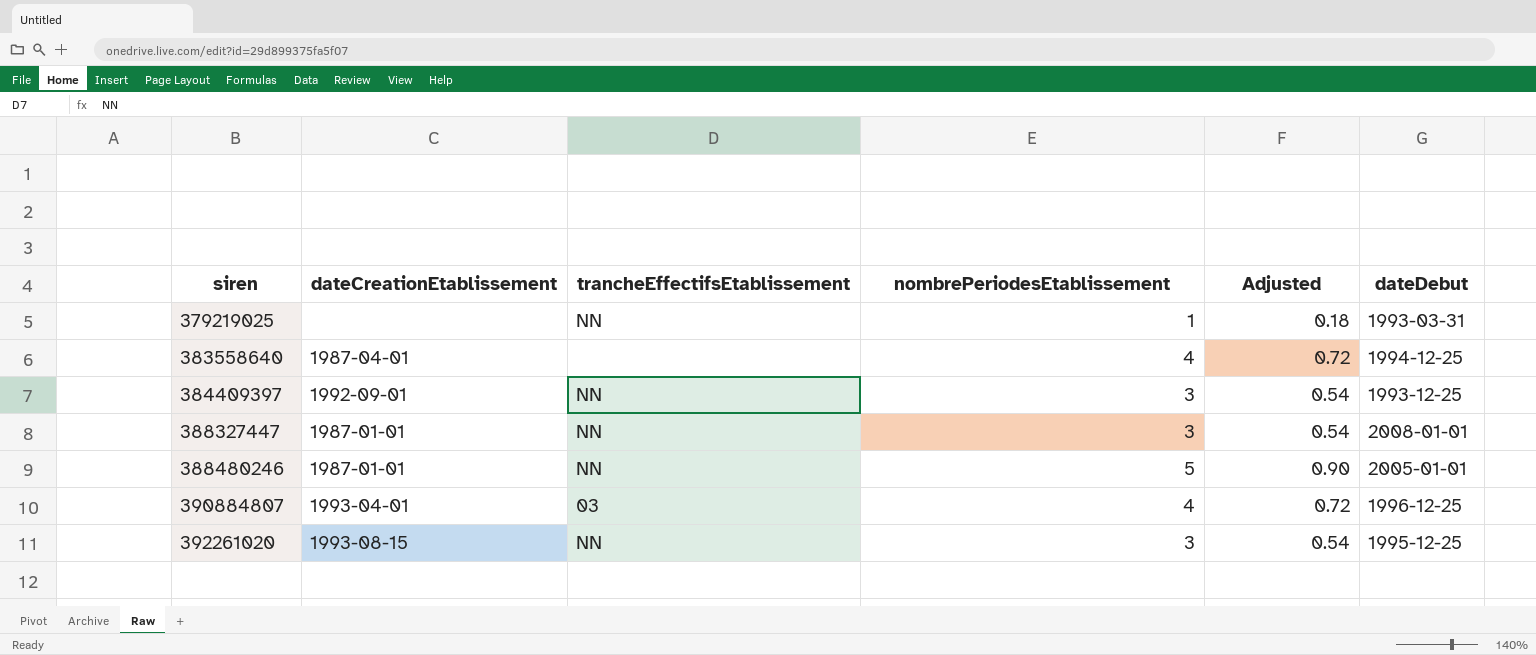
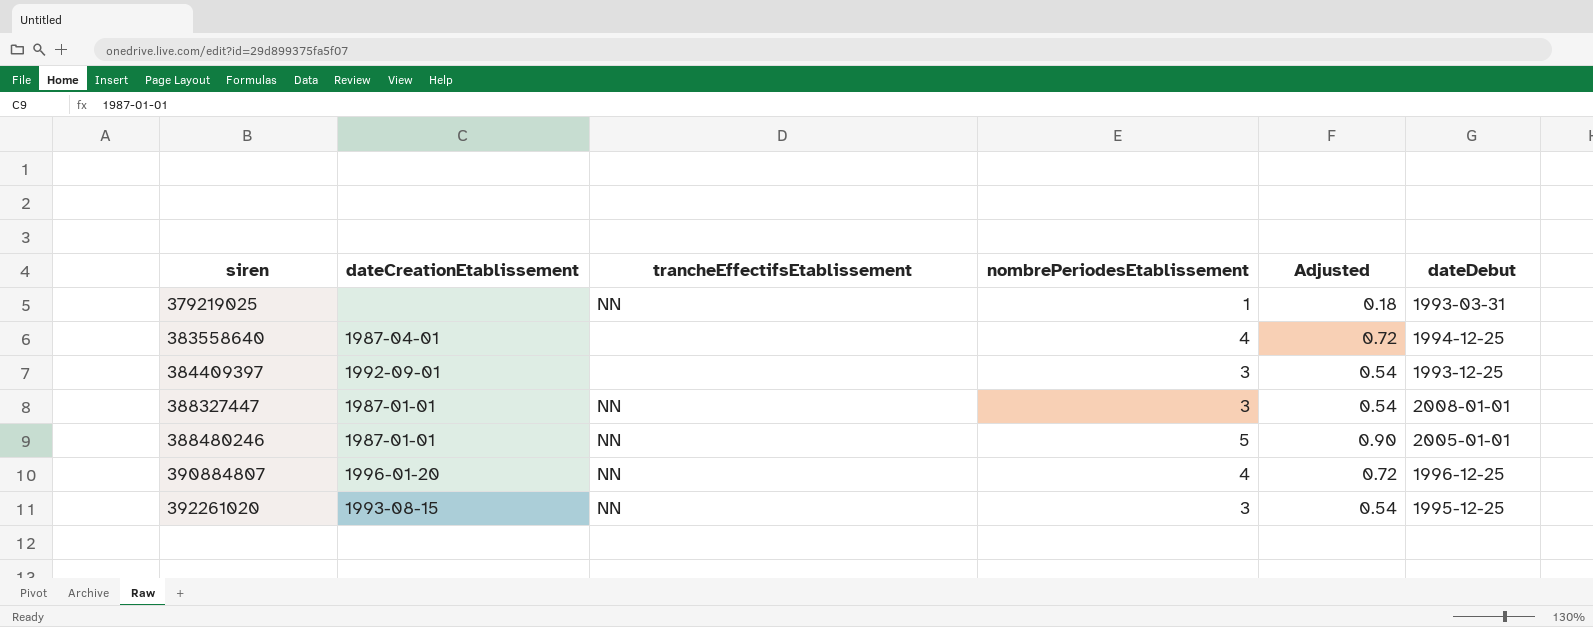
384409397 | trancheEffectifsEtablissement: NN -> none
390884807 | dateCreationEtablissement: 1993-04-01 -> 1996-01-20
390884807 | trancheEffectifsEtablissement: 03 -> NN

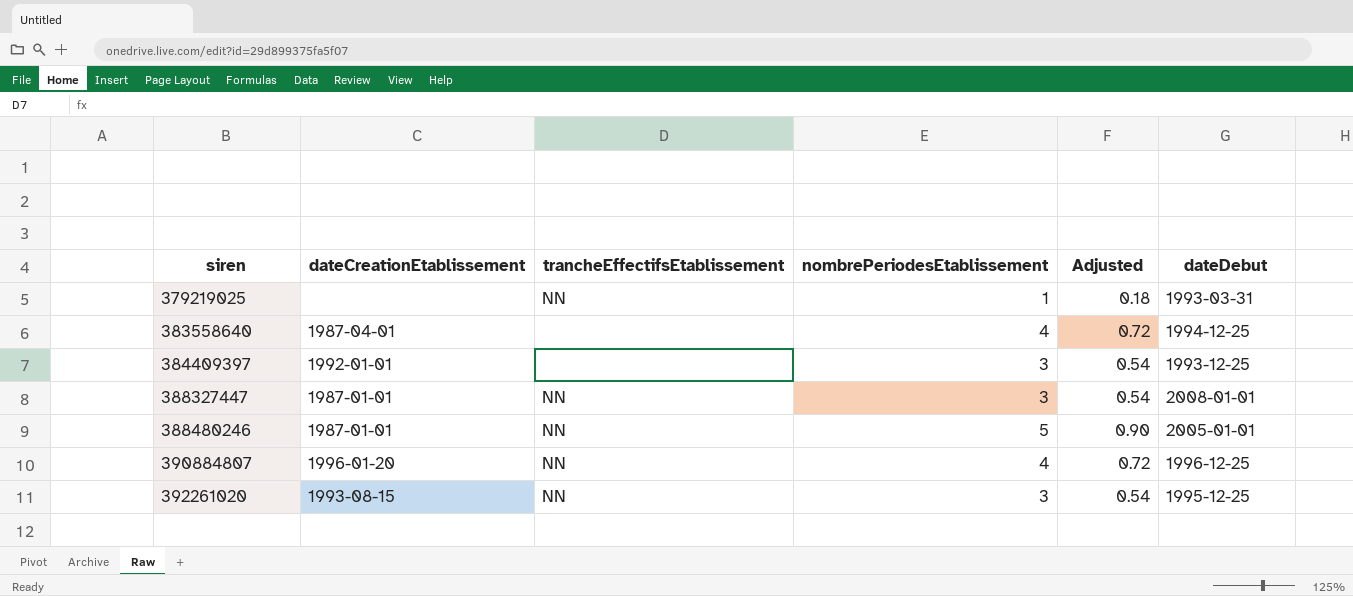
384409397 | dateCreationEtablissement: 1992-09-01 -> 1992-01-01

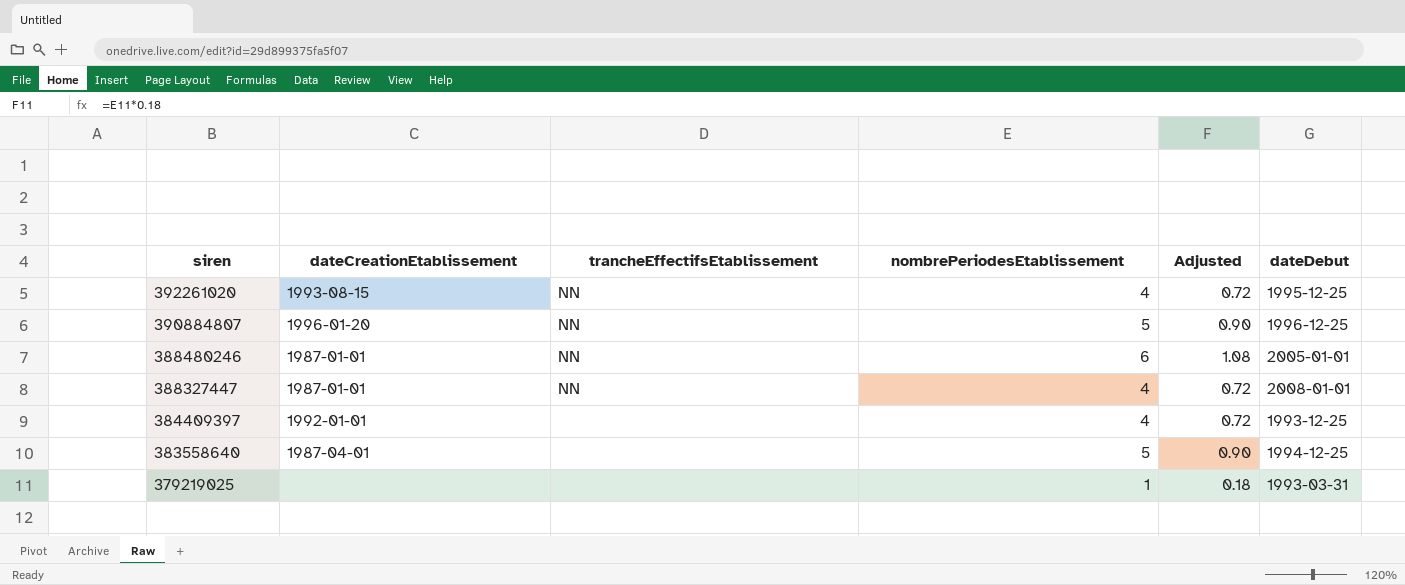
row order: siren ascending -> siren descending
392261020 | nombrePeriodesEtablissement: 3 -> 4
392261020 | Adjusted: 0.54 -> 0.72
390884807 | nombrePeriodesEtablissement: 4 -> 5
390884807 | Adjusted: 0.72 -> 0.90
388480246 | nombrePeriodesEtablissement: 5 -> 6
388480246 | Adjusted: 0.90 -> 1.08
388327447 | nombrePeriodesEtablissement: 3 -> 4
388327447 | Adjusted: 0.54 -> 0.72
384409397 | nombrePeriodesEtablissement: 3 -> 4
384409397 | Adjusted: 0.54 -> 0.72
383558640 | nombrePeriodesEtablissement: 4 -> 5
383558640 | Adjusted: 0.72 -> 0.90
379219025 | trancheEffectifsEtablissement: NN -> none

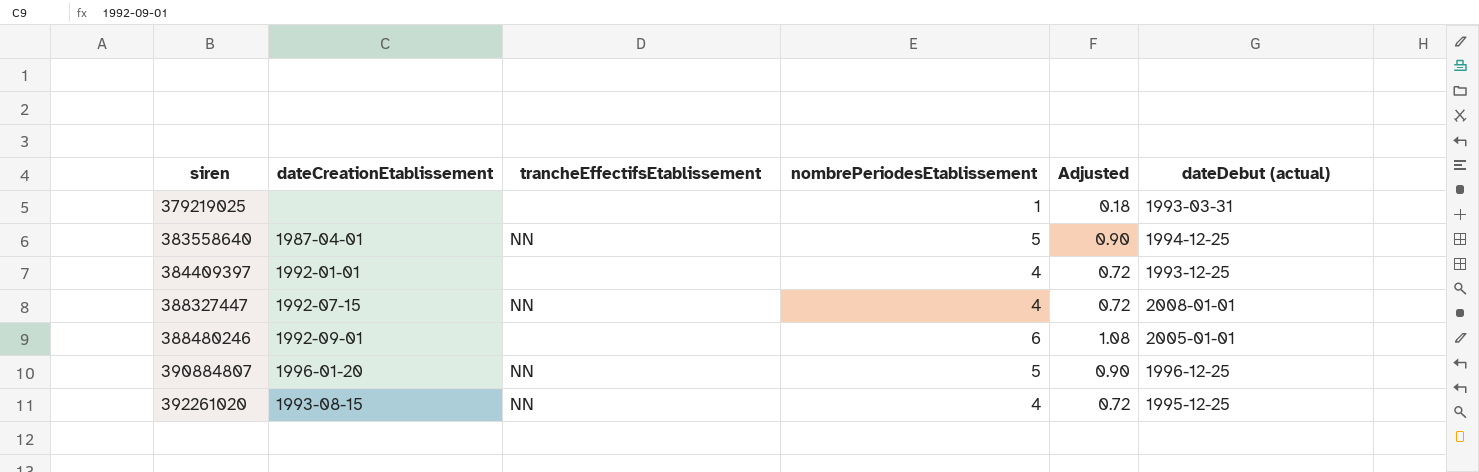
row order: siren descending -> siren ascending
column name: dateDebut -> dateDebut (actual)
383558640 | trancheEffectifsEtablissement: none -> NN
388327447 | dateCreationEtablissement: 1987-01-01 -> 1992-07-15
388480246 | dateCreationEtablissement: 1987-01-01 -> 1992-09-01
388480246 | trancheEffectifsEtablissement: NN -> none

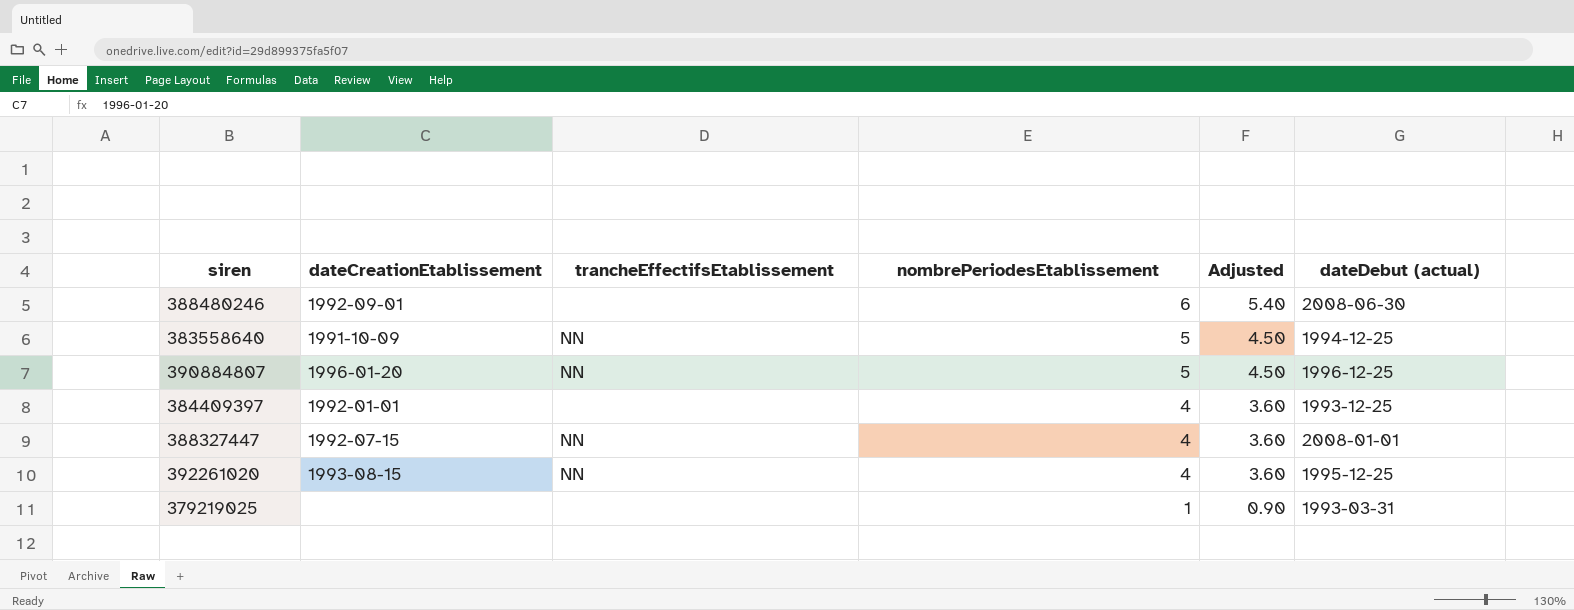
row order: siren ascending -> nombrePeriodesEtablissement descending
column Adjusted | formula: [nombrePeriodesEtablissement] * 0.18 -> [nombrePeriodesEtablissement] * 0.9
388480246 | dateDebut (actual): 2005-01-01 -> 2008-06-30
383558640 | dateCreationEtablissement: 1987-04-01 -> 1991-10-09

